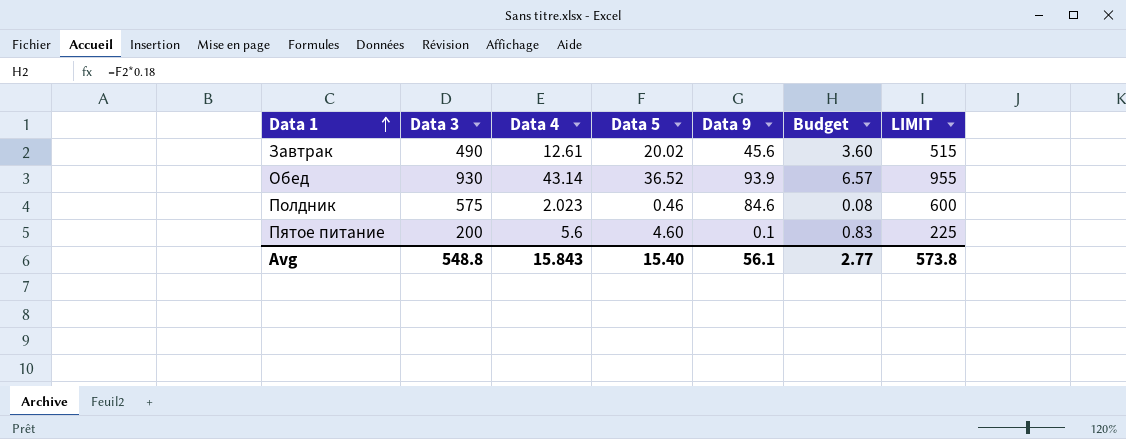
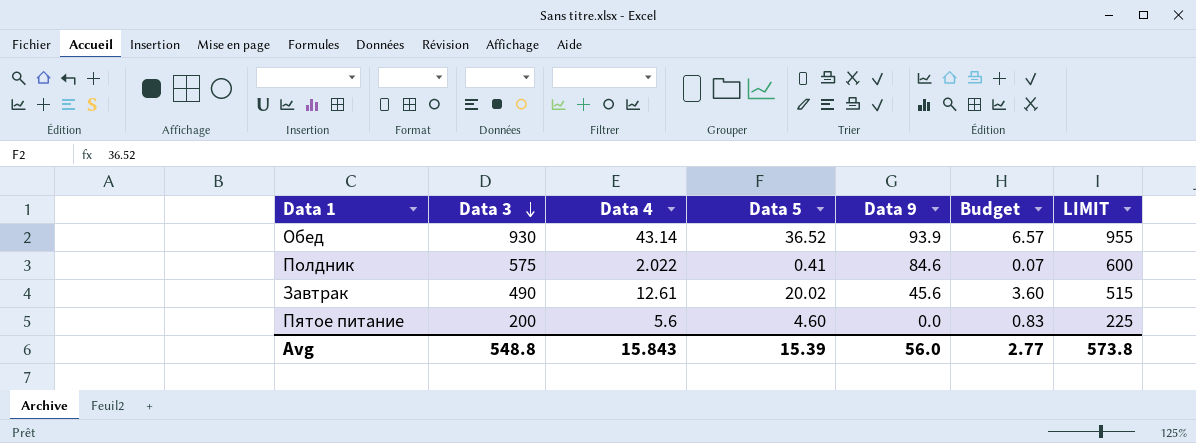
row order: Data 1 ascending -> Data 3 descending
Полдник | Data 4: 2.023 -> 2.022
Полдник | Data 5: 0.46 -> 0.41
Полдник | Budget: 0.08 -> 0.07
Пятое питание | Data 9: 0.1 -> 0.0
Avg | Data 5: 15.40 -> 15.39
Avg | Data 9: 56.1 -> 56.0

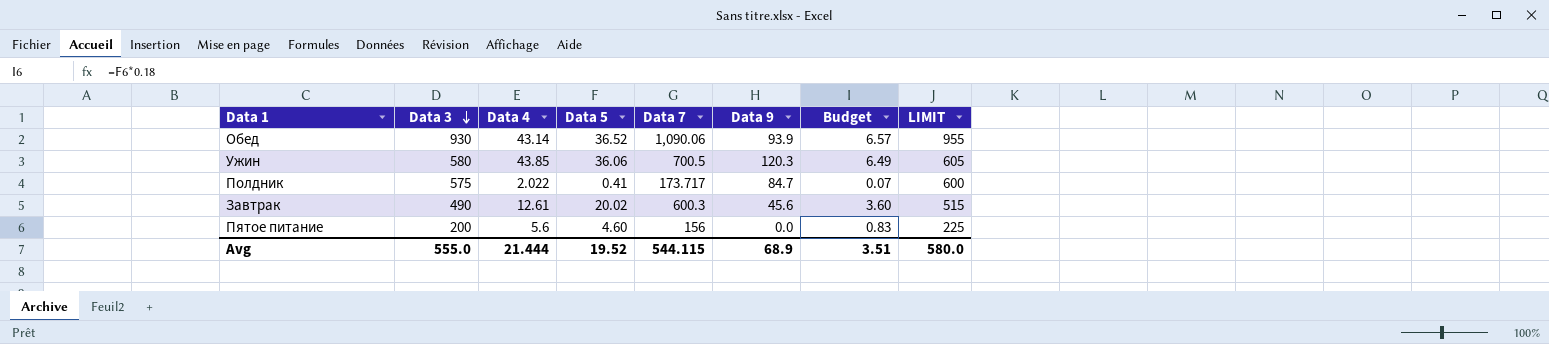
column Data 7 | position: none -> 5
row Ужин: none -> 580 | 43.85 | 36.06 | 700.5 | 120.3 | 6.49 | 605
Полдник | Data 9: 84.6 -> 84.7
Avg | Data 3: 548.8 -> 555.0
Avg | Data 4: 15.843 -> 21.444
Avg | Data 5: 15.39 -> 19.52
Avg | Data 9: 56.0 -> 68.9
Avg | Budget: 2.77 -> 3.51
Avg | LIMIT: 573.8 -> 580.0

